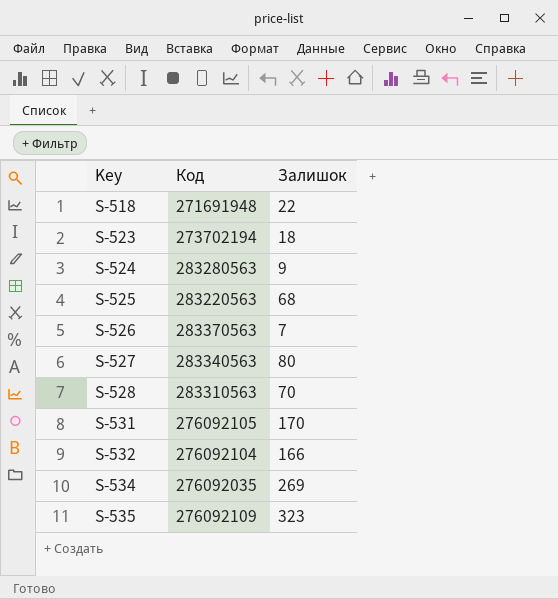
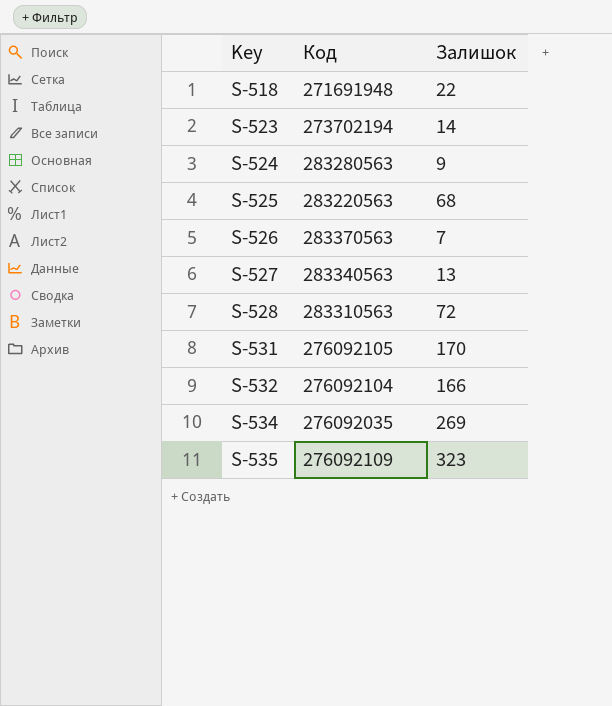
S-523 | Залишок: 18 -> 14
S-527 | Залишок: 80 -> 13
S-528 | Залишок: 70 -> 72

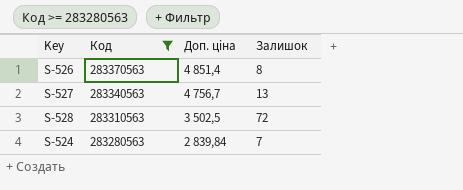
filter: none -> Код >= 283280563
row order: Key ascending -> Код descending
column Доп. ціна | position: none -> 3
S-526 | Залишок: 7 -> 8
S-524 | Залишок: 9 -> 7

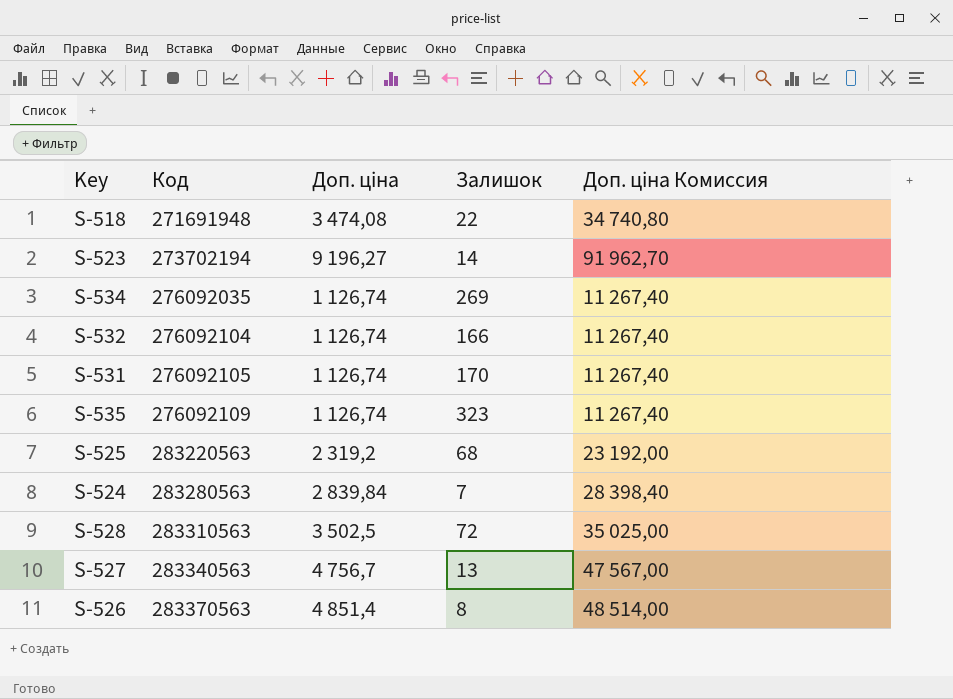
filter: Код >= 283280563 -> none
row order: Код descending -> Код ascending
column Доп. ціна Комиссия | formula: none -> [Доп. ціна] * 10

